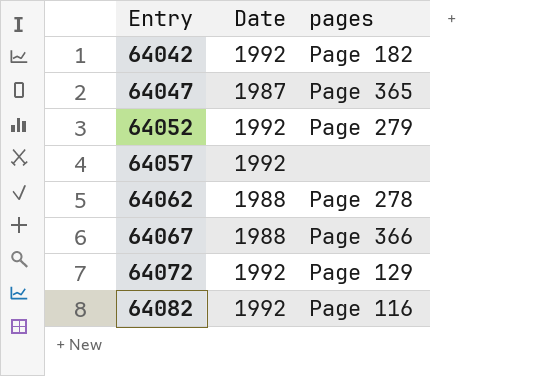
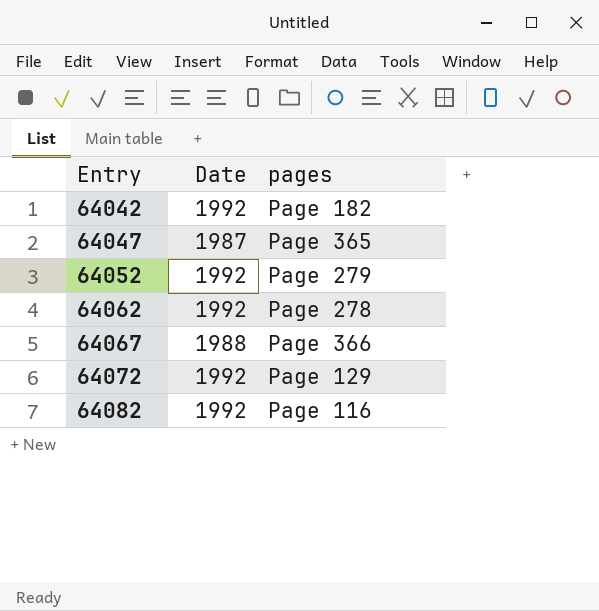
row 64057: 1992 | none -> none
64062 | Date: 1988 -> 1992

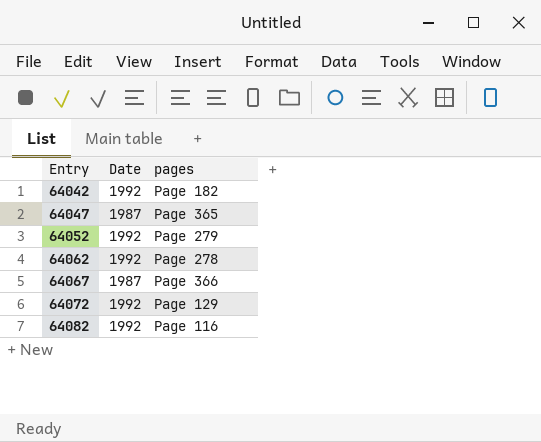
64067 | Date: 1988 -> 1987

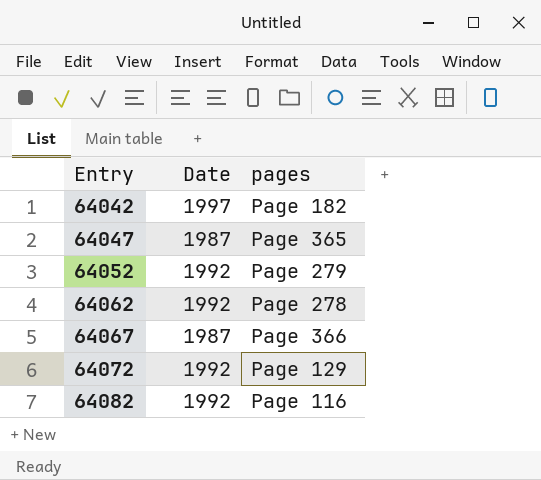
64042 | Date: 1992 -> 1997

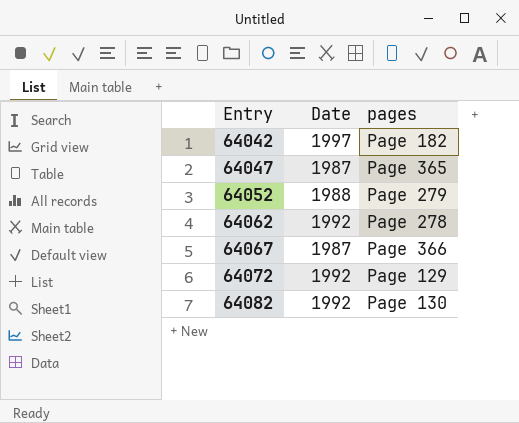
64052 | Date: 1992 -> 1988
64082 | pages: Page 116 -> Page 130

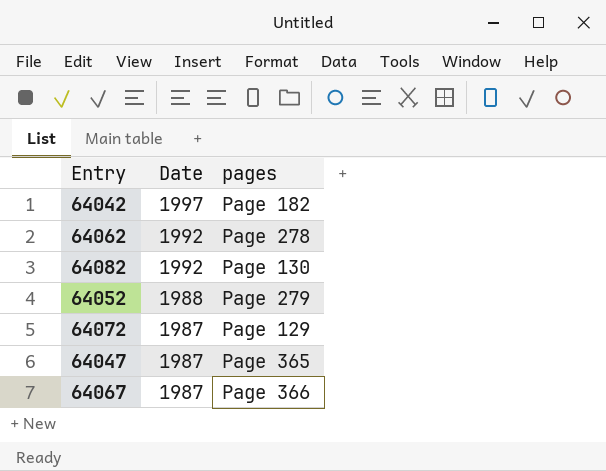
row order: Entry ascending -> Date descending
64072 | Date: 1992 -> 1987

